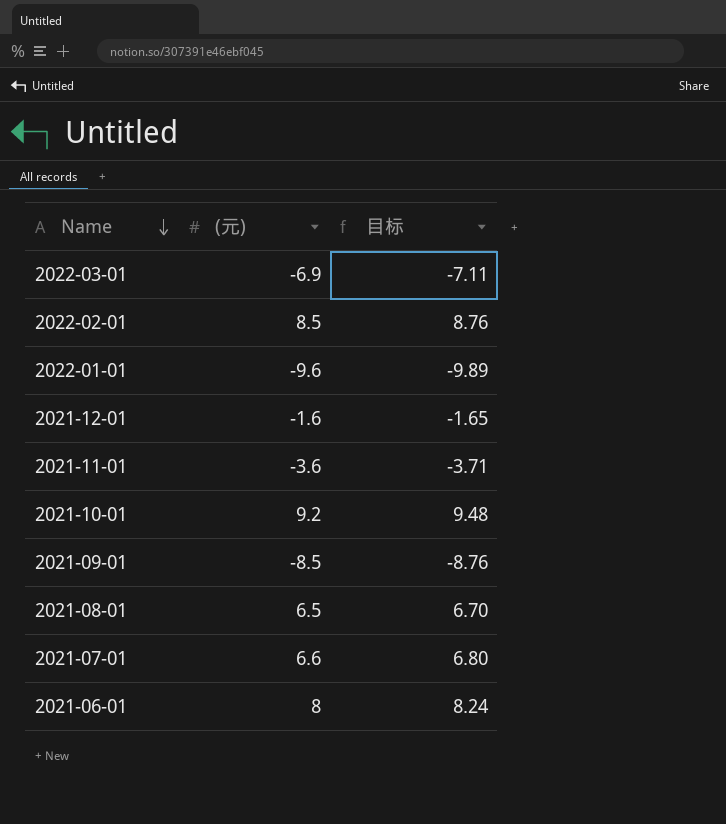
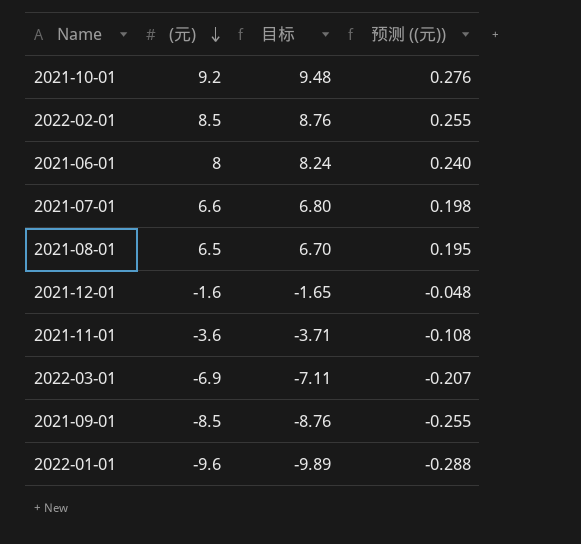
row order: Name descending -> (元) descending
column 预测 ((元)) | formula: none -> [(元)] * 0.03

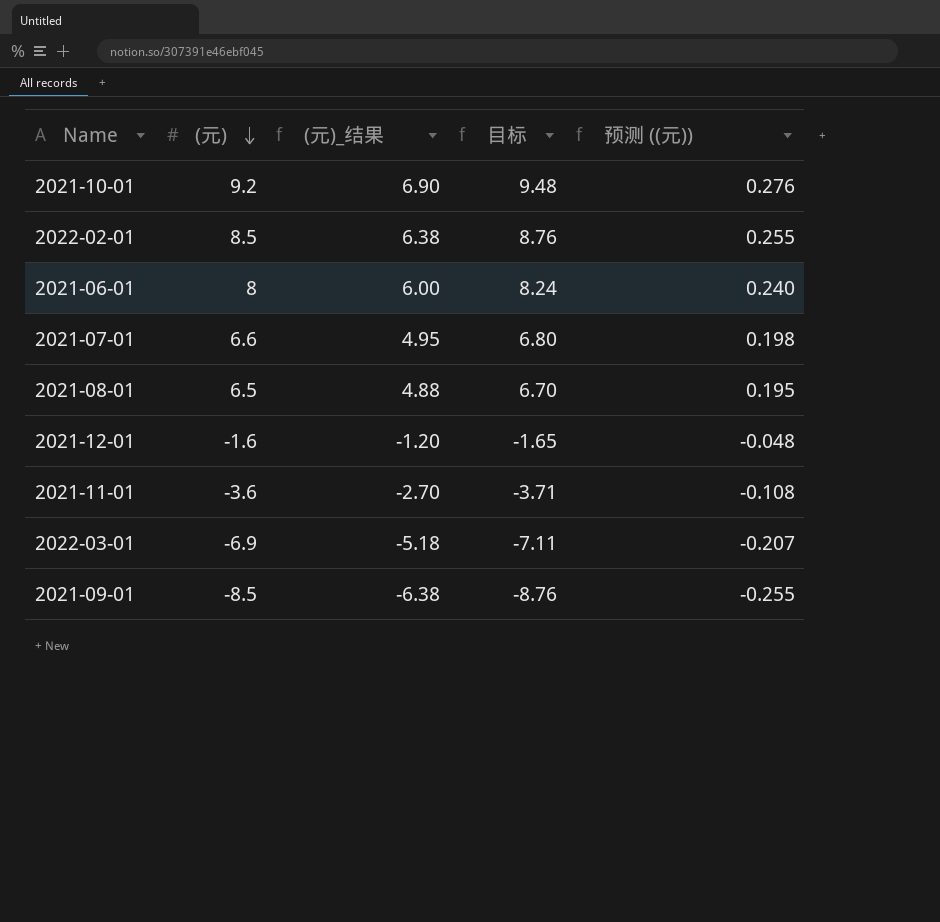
column (元)_结果 | formula: none -> [(元)] * 0.75
row 2022-01-01: -9.6 | -9.89 | -0.288 -> none

